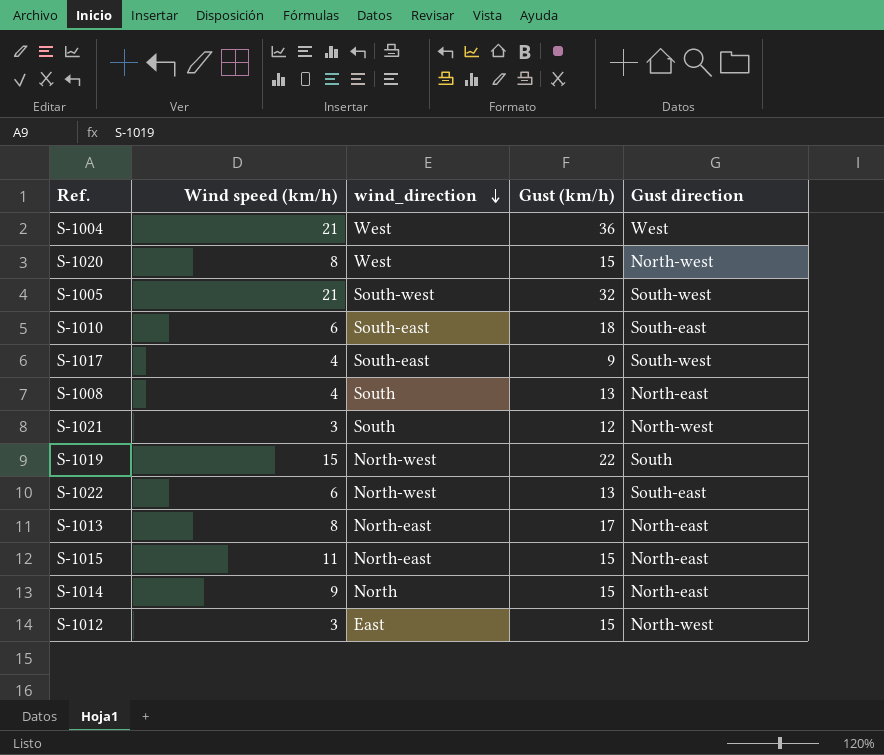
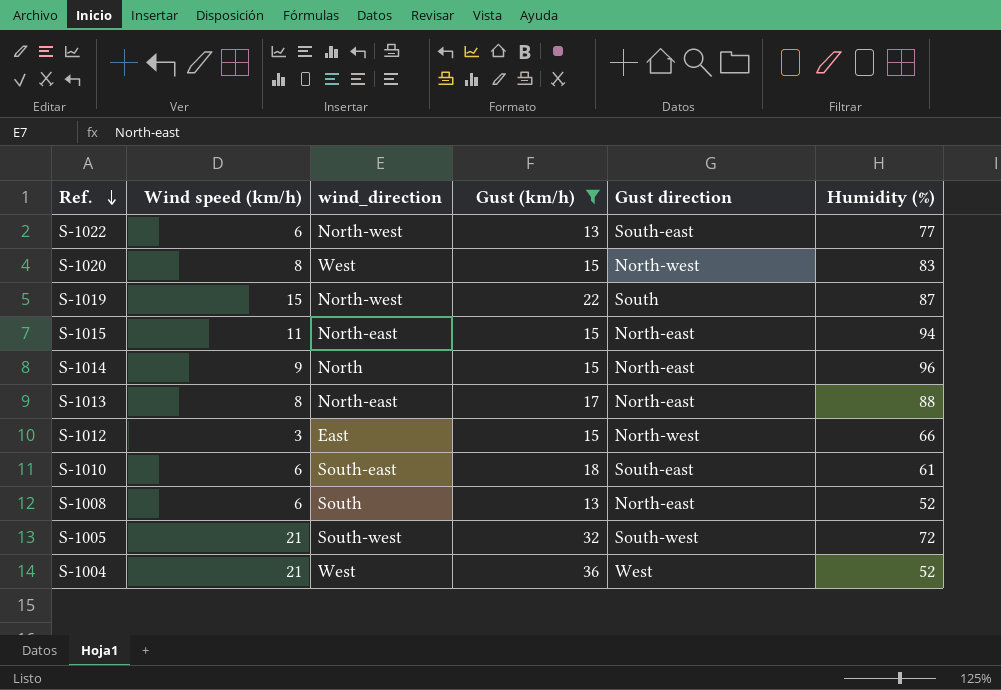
filter: none -> Gust (km/h) >= 13
row order: wind_direction descending -> Ref. descending
column Humidity (%) | position: none -> 6
S-1008 | Wind speed (km/h): 4 -> 6

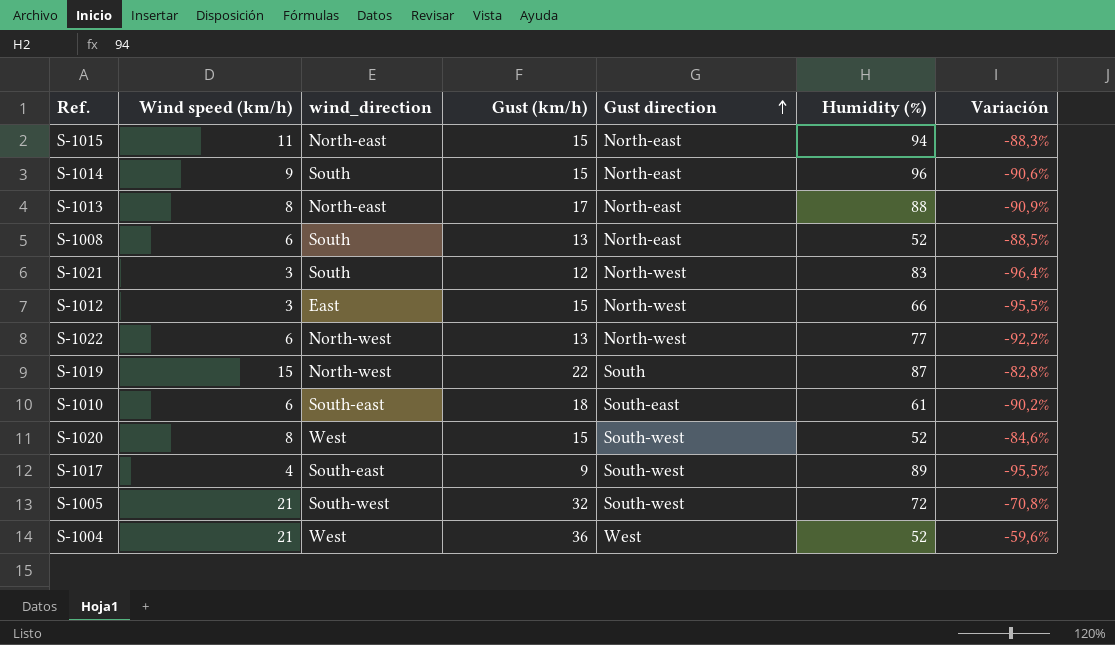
filter: Gust (km/h) >= 13 -> none
row order: Ref. descending -> Gust direction ascending
column Variación | formula: none -> ([Wind speed (km/h)] - [Humidity (%)]) / [Humidity (%)]
S-1014 | wind_direction: North -> South
S-1022 | Gust direction: South-east -> North-west
S-1020 | Gust direction: North-west -> South-west
S-1020 | Humidity (%): 83 -> 52

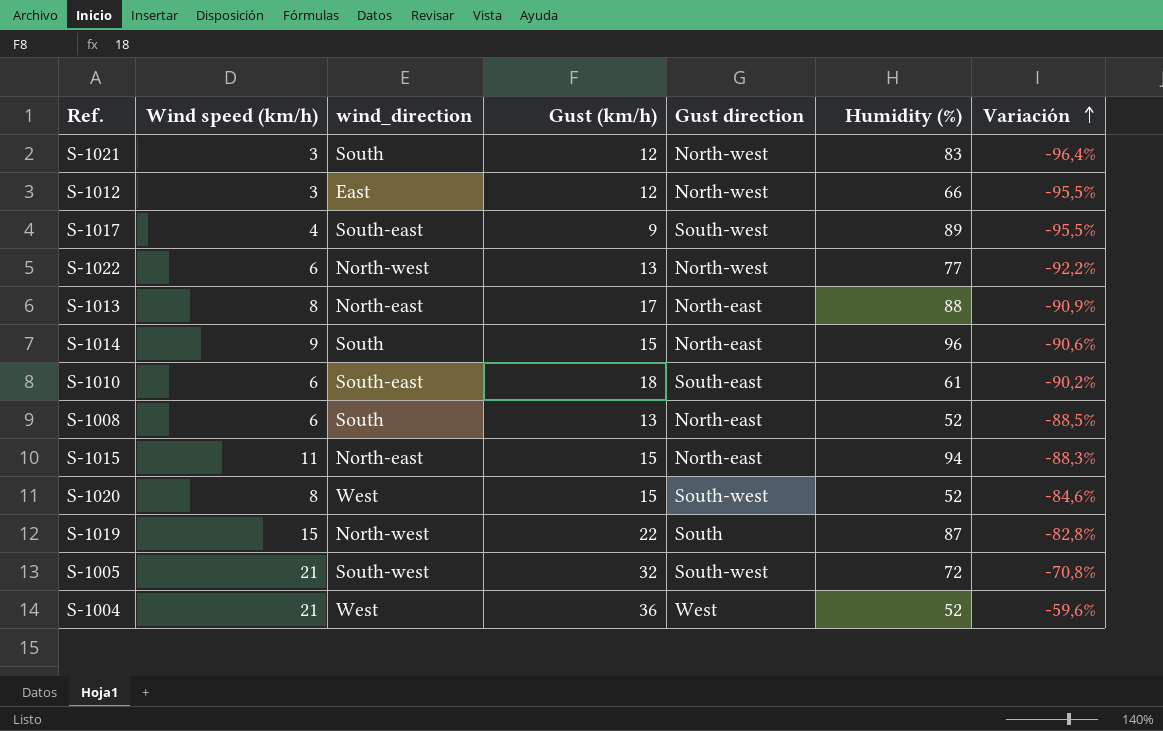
row order: Gust direction ascending -> Variación ascending
S-1012 | Gust (km/h): 15 -> 12

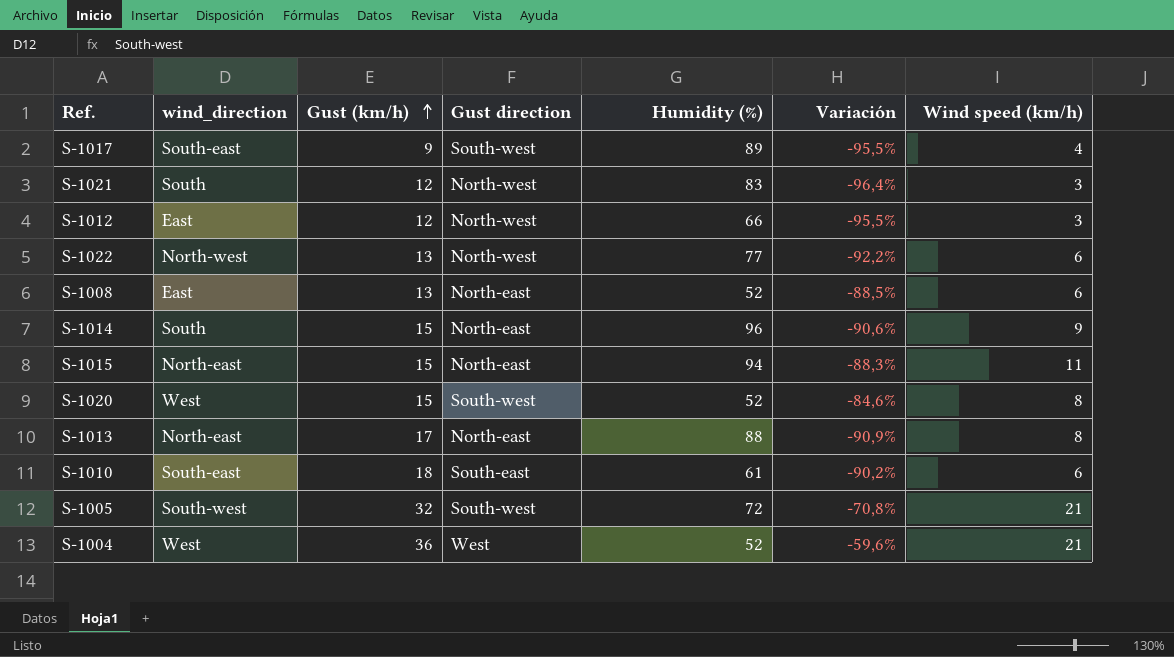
row order: Variación ascending -> Gust (km/h) ascending
column Wind speed (km/h) | position: 2 -> 7
row S-1019: 15 | North-west | 22 | South | 87 | -82,8% -> none
S-1008 | wind_direction: South -> East

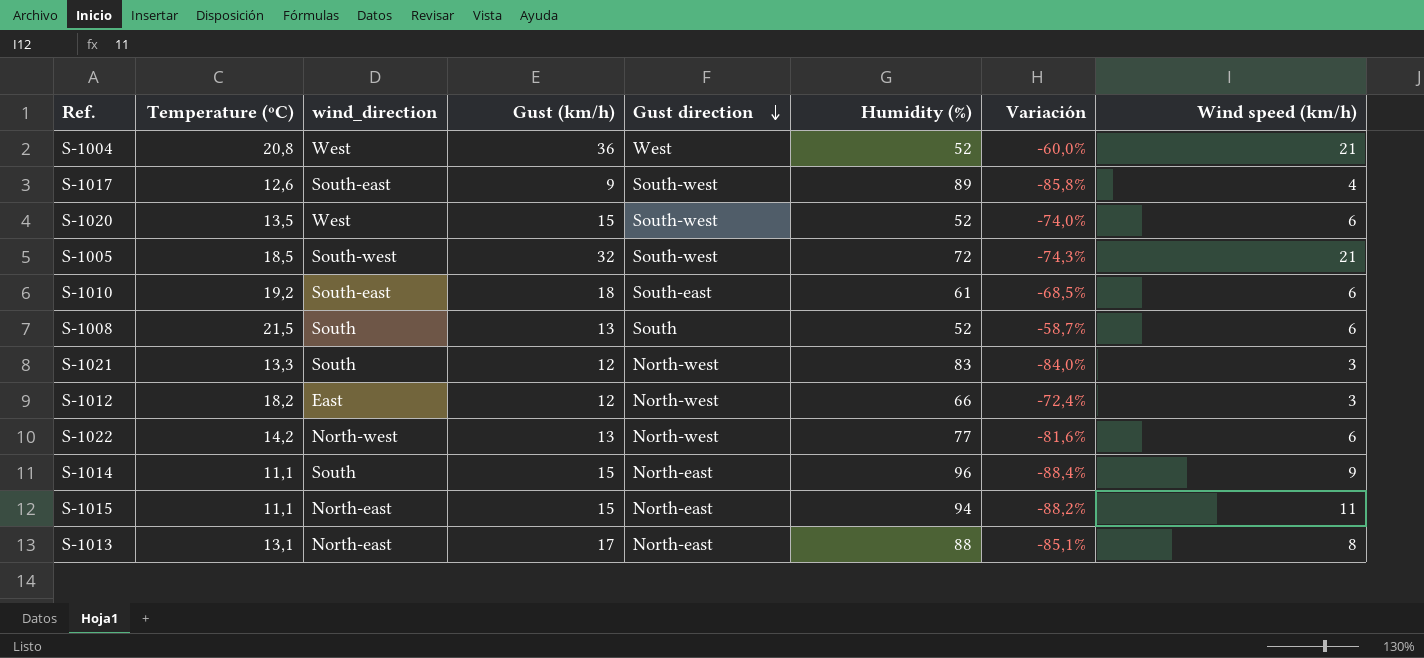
row order: Gust (km/h) ascending -> Gust direction descending
column Temperature (ºC) | position: none -> 2
column Variación | formula: ([Wind speed (km/h)] - [Humidity (%)]) / [Humidity (%)] -> ([Temperature (ºC)] - [Humidity (%)]) / [Humidity (%)]
S-1020 | Wind speed (km/h): 8 -> 6
S-1008 | wind_direction: East -> South
S-1008 | Gust direction: North-east -> South

